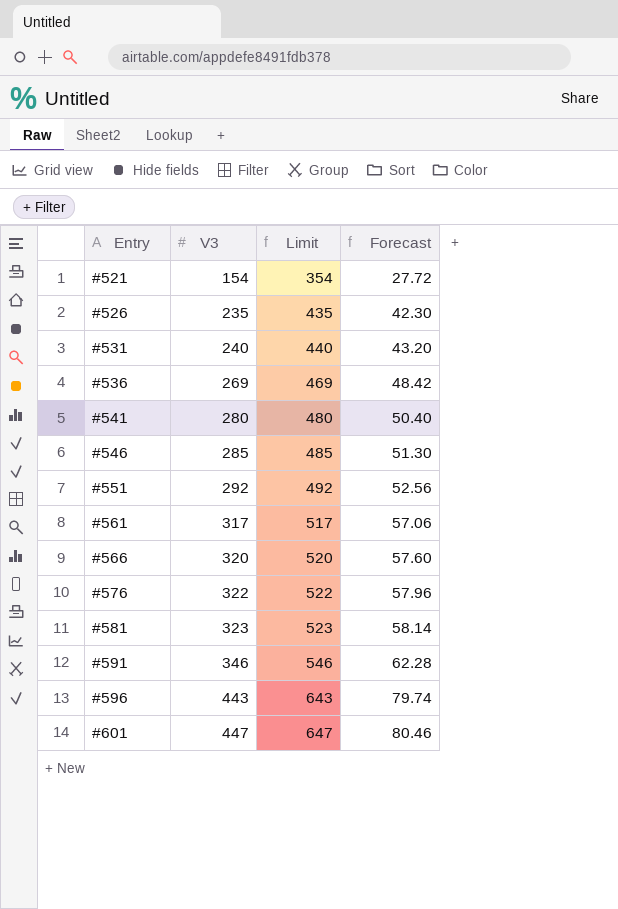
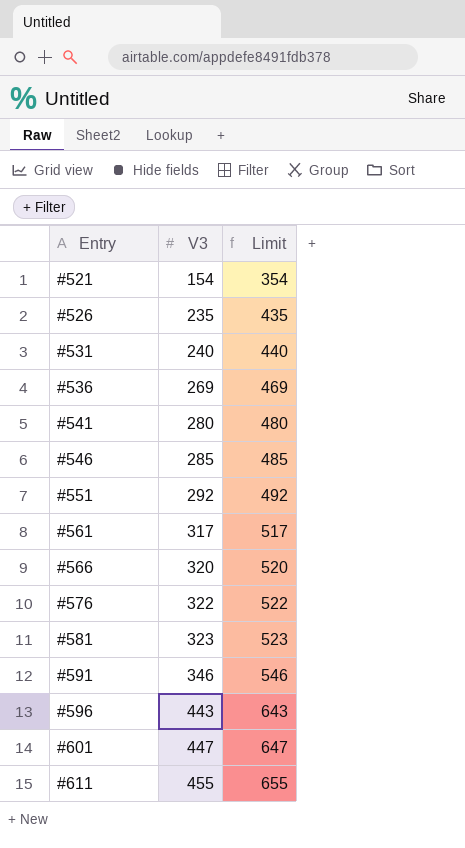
column Forecast | formula: [V3] * 0.18 -> none
row #611: none -> 455 | 655

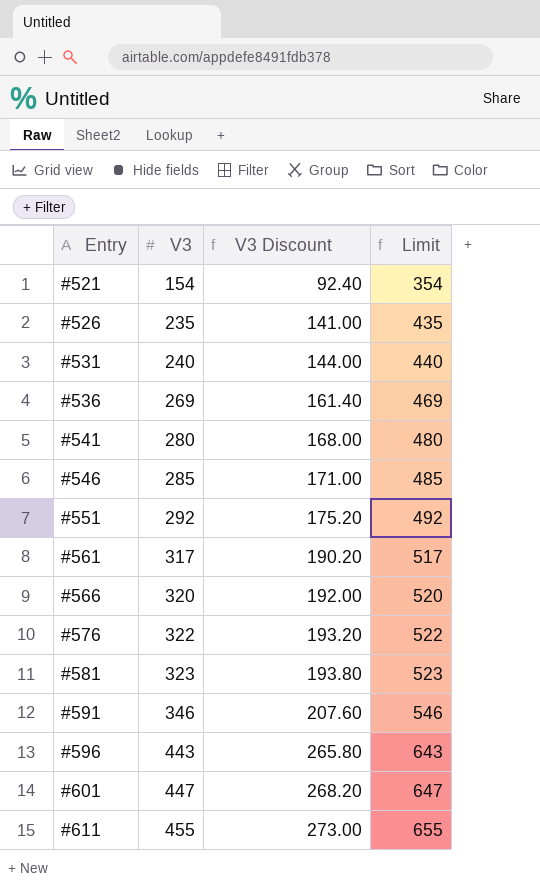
column V3 Discount | formula: none -> [V3] * 0.6

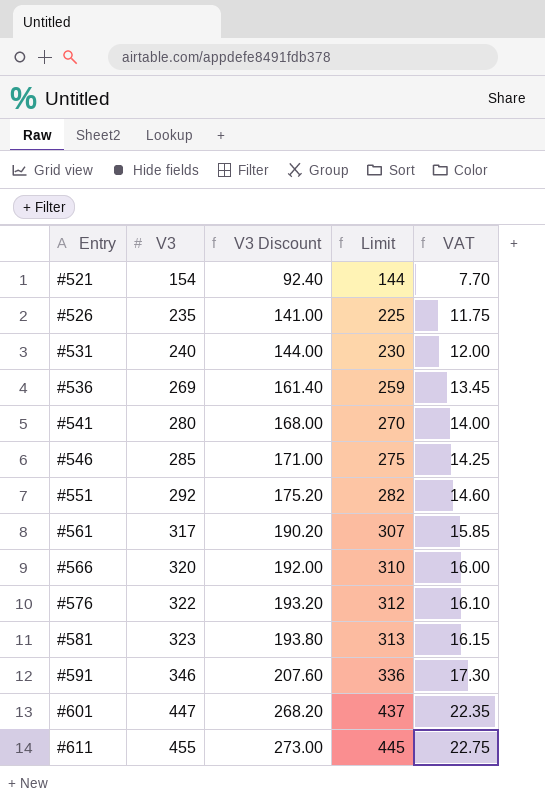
column Limit | formula: [V3] + 200 -> [V3] - 10
column VAT | formula: none -> [V3] * 0.05
row #596: 443 | 265.80 | 643 -> none

